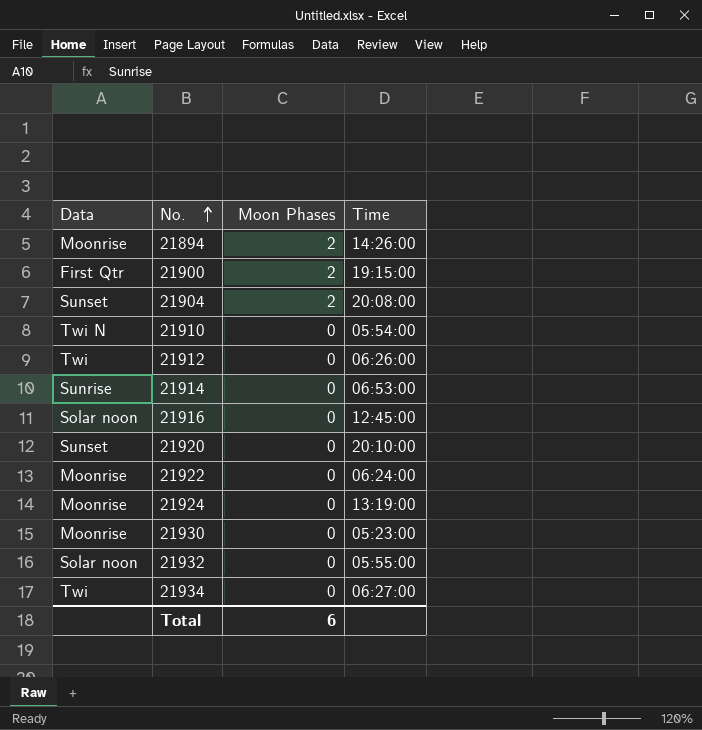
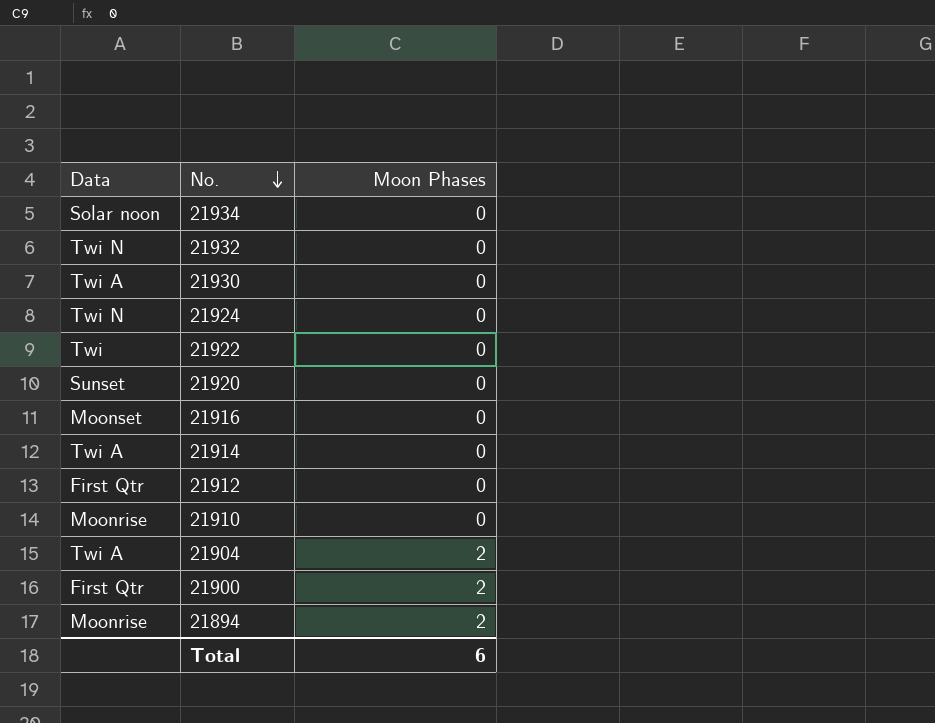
row order: No. ascending -> No. descending
column Time | position: 4 -> none
21934 | Data: Twi -> Solar noon
21932 | Data: Solar noon -> Twi N
21930 | Data: Moonrise -> Twi A
21924 | Data: Moonrise -> Twi N
21922 | Data: Moonrise -> Twi
21916 | Data: Solar noon -> Moonset
21914 | Data: Sunrise -> Twi A
21912 | Data: Twi -> First Qtr
21910 | Data: Twi N -> Moonrise
21904 | Data: Sunset -> Twi A

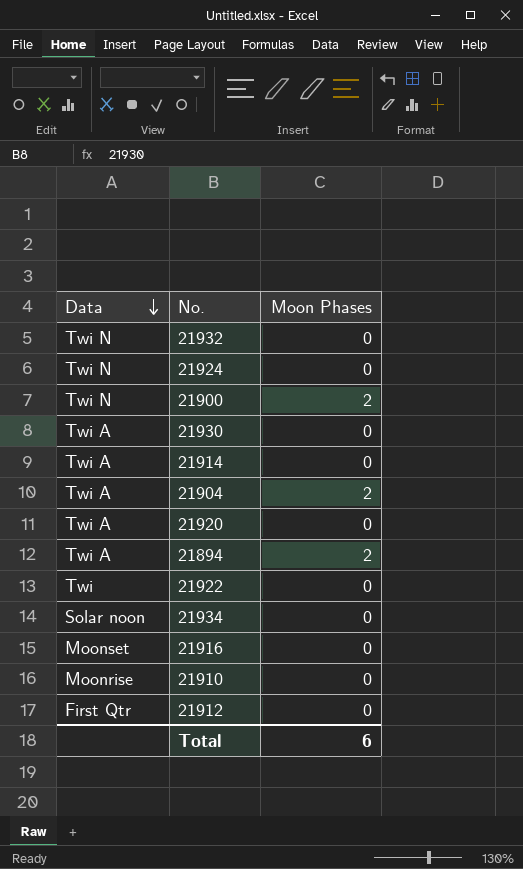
row order: No. descending -> Data descending
21900 | Data: First Qtr -> Twi N
21920 | Data: Sunset -> Twi A
21894 | Data: Moonrise -> Twi A

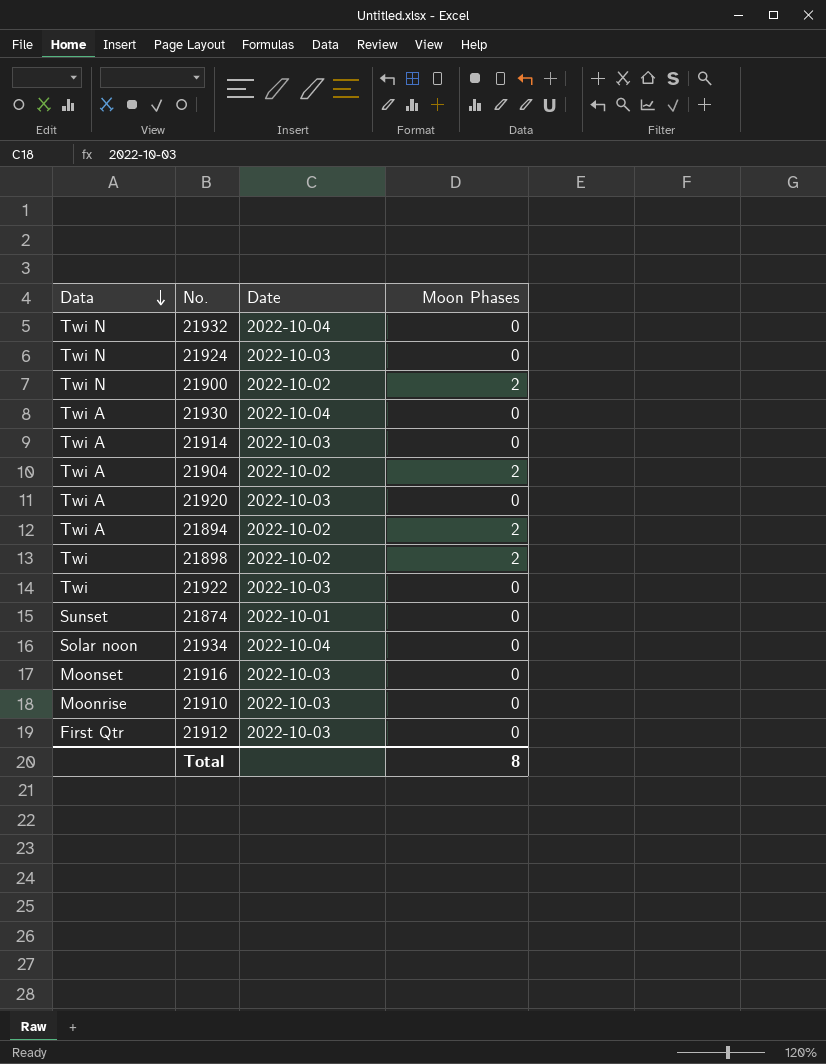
column Date | position: none -> 3
row 21898: none -> Twi | 2022-10-02 | 2
row 21874: none -> Sunset | 2022-10-01 | 0
Total | Moon Phases: 6 -> 8

